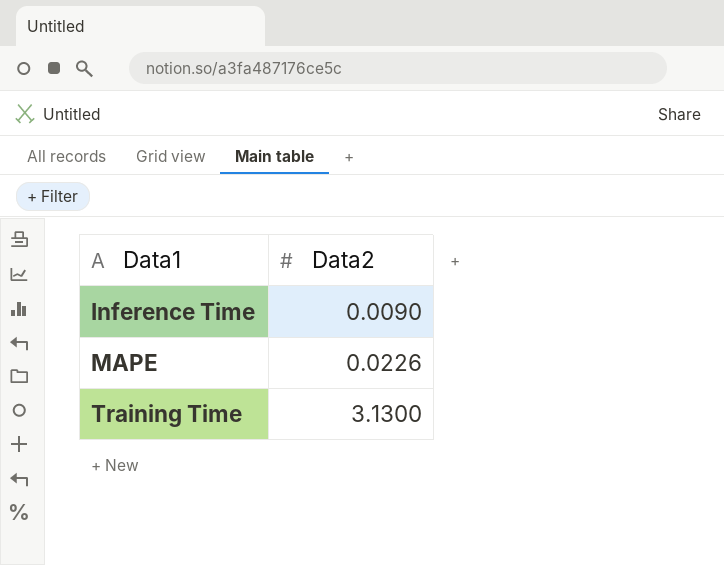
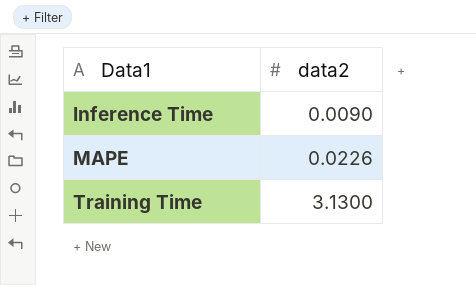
column name: Data2 -> data2

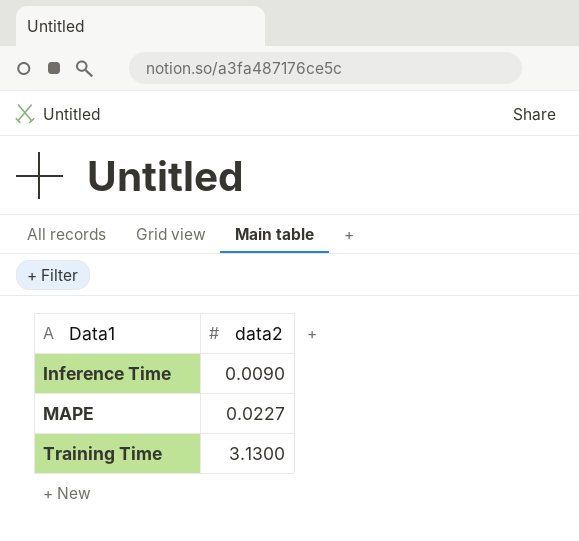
MAPE | data2: 0.0226 -> 0.0227

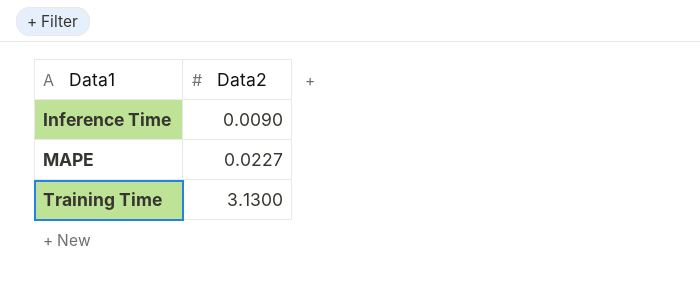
column name: data2 -> Data2

